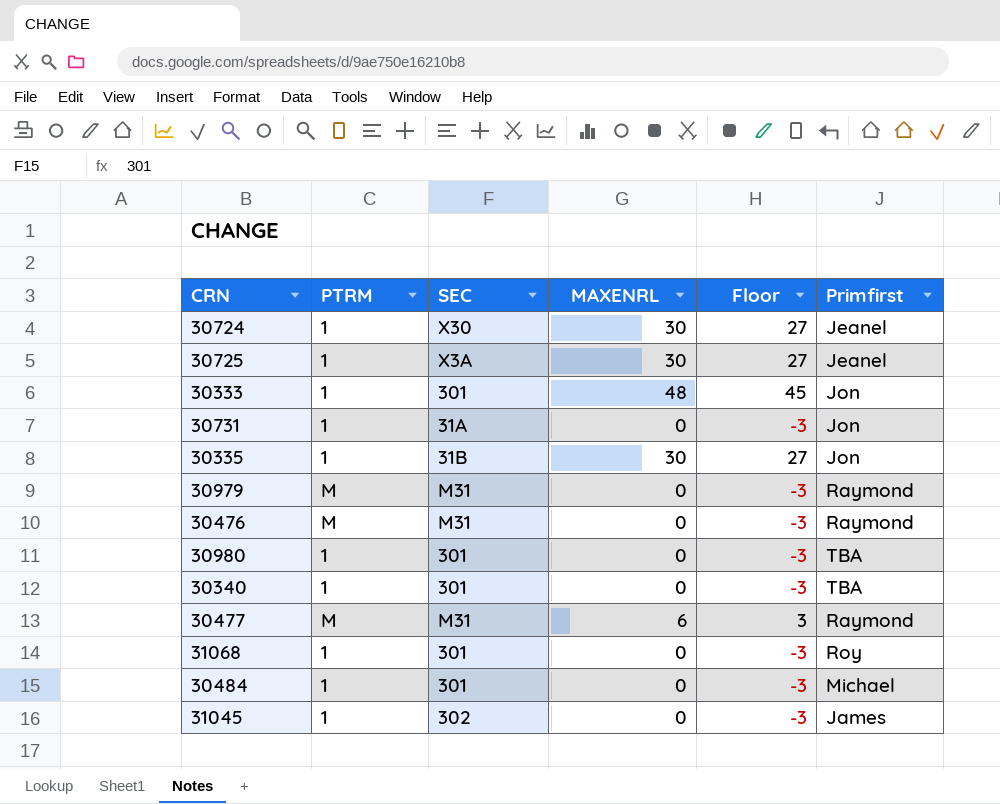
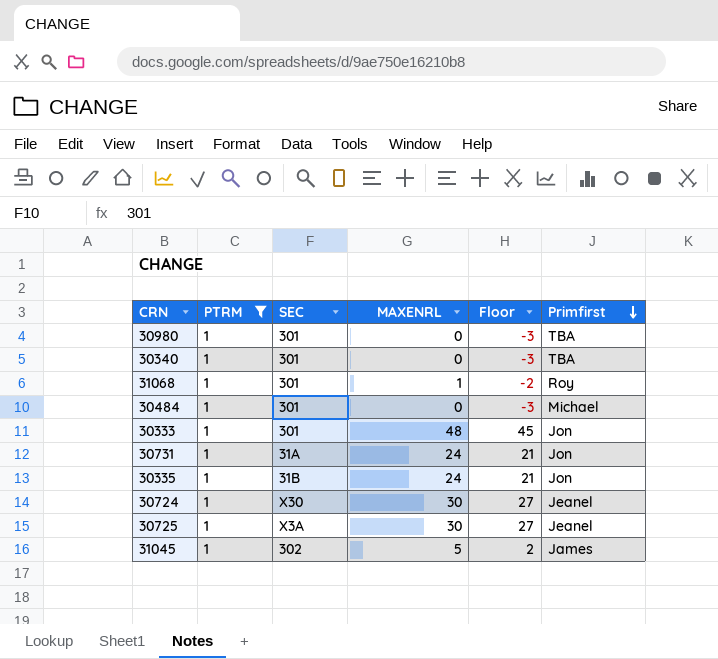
filter: none -> PTRM = 1
row order: none -> Primfirst descending
31068 | MAXENRL: 0 -> 1
31068 | Floor: -3 -> -2
30731 | MAXENRL: 0 -> 24
30731 | Floor: -3 -> 21
30335 | MAXENRL: 30 -> 24
30335 | Floor: 27 -> 21
31045 | MAXENRL: 0 -> 5
31045 | Floor: -3 -> 2

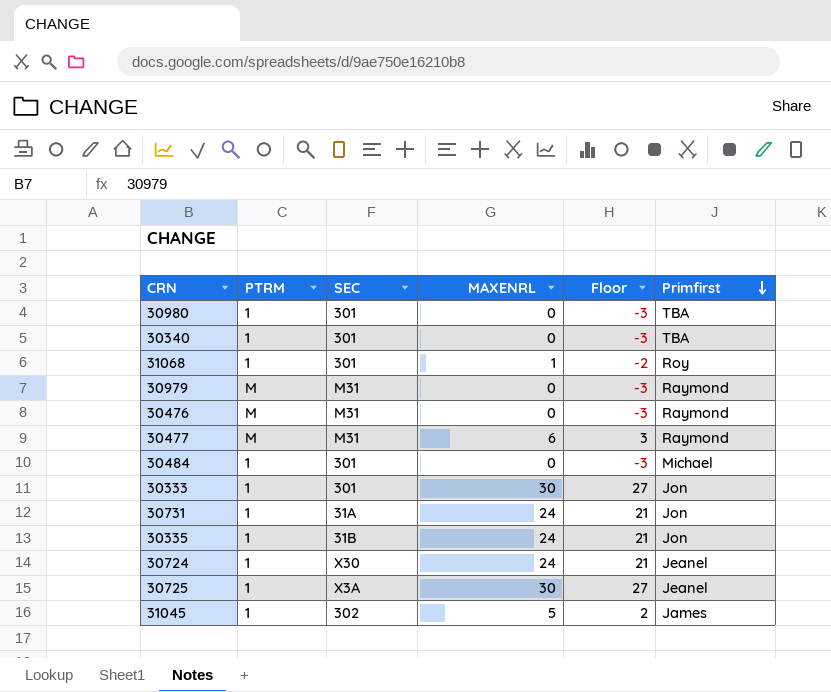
filter: PTRM = 1 -> none
30333 | MAXENRL: 48 -> 30
30333 | Floor: 45 -> 27
30724 | MAXENRL: 30 -> 24
30724 | Floor: 27 -> 21

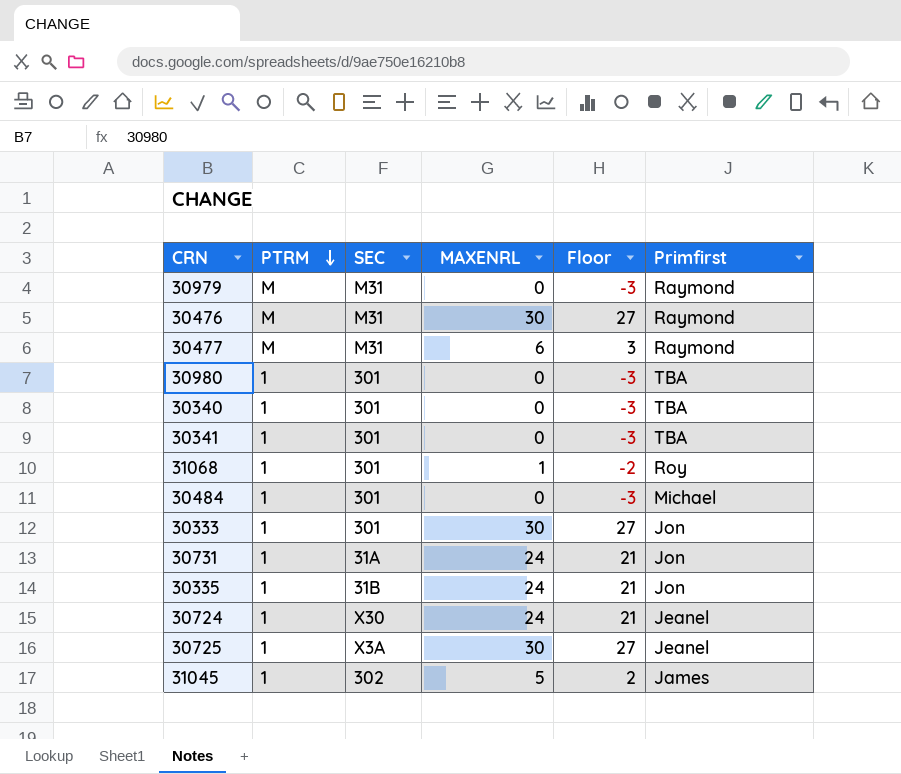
row order: Primfirst descending -> PTRM descending
30476 | MAXENRL: 0 -> 30
30476 | Floor: -3 -> 27
row 30341: none -> 1 | 301 | 0 | -3 | TBA

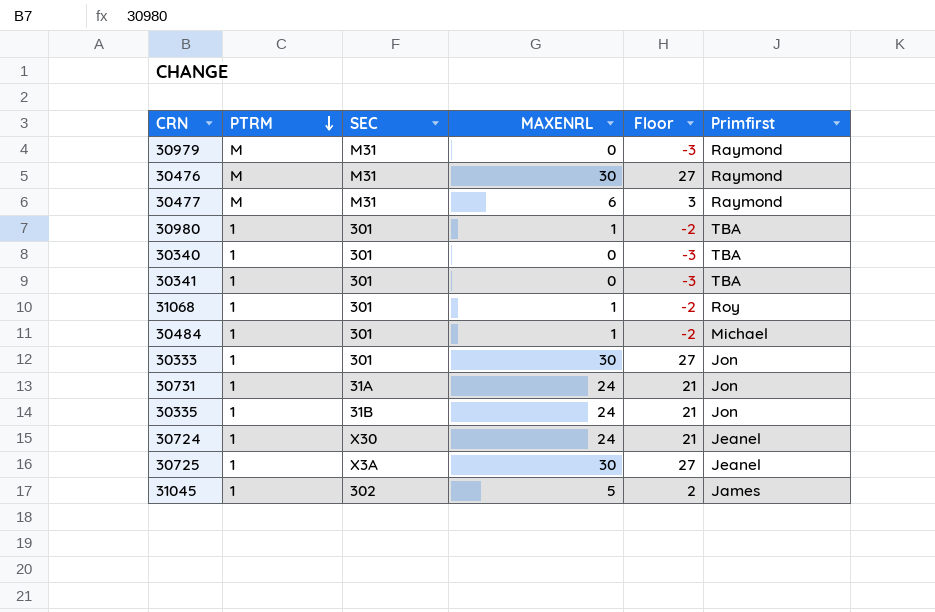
30980 | MAXENRL: 0 -> 1
30980 | Floor: -3 -> -2
30484 | MAXENRL: 0 -> 1
30484 | Floor: -3 -> -2

